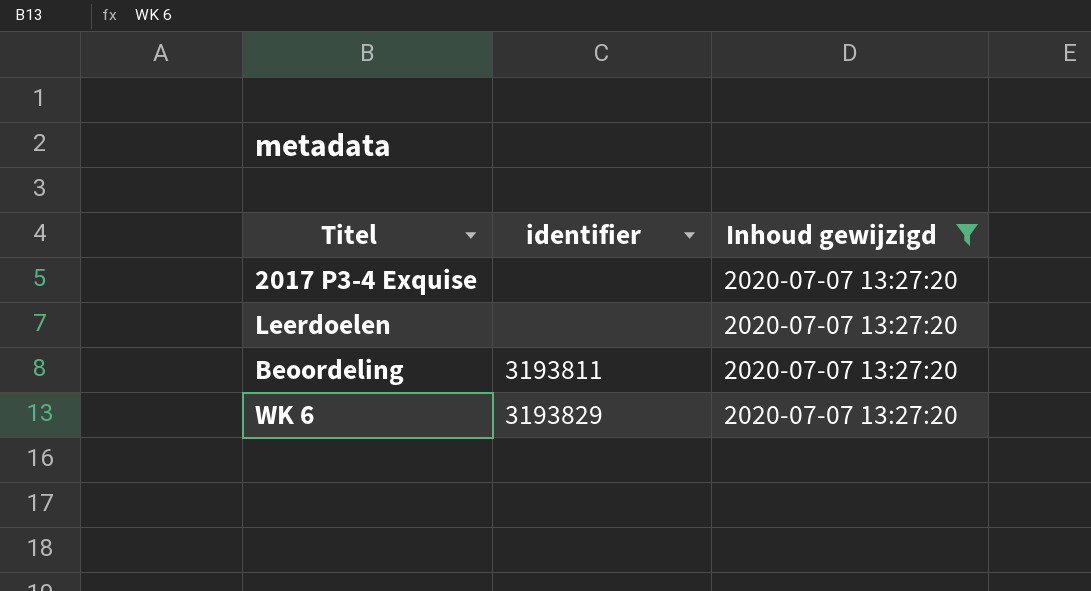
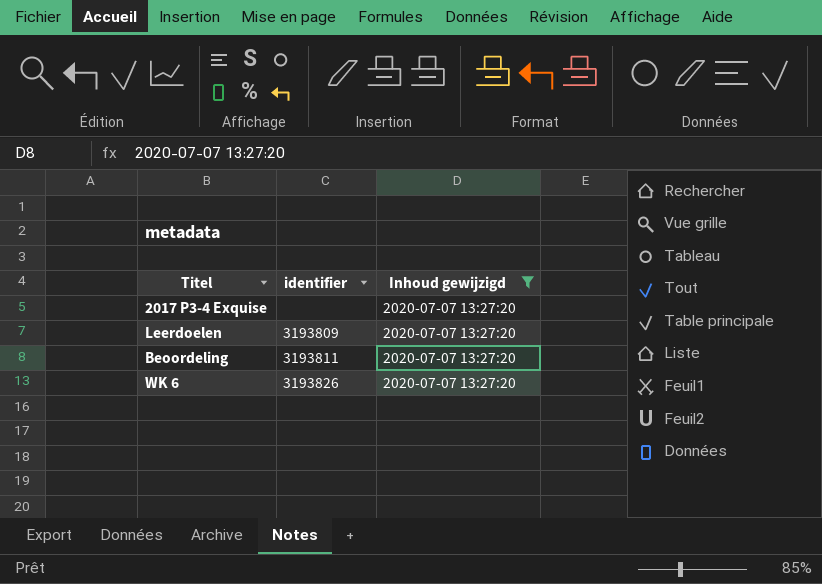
Leerdoelen | identifier: none -> 3193809
WK 6 | identifier: 3193829 -> 3193826

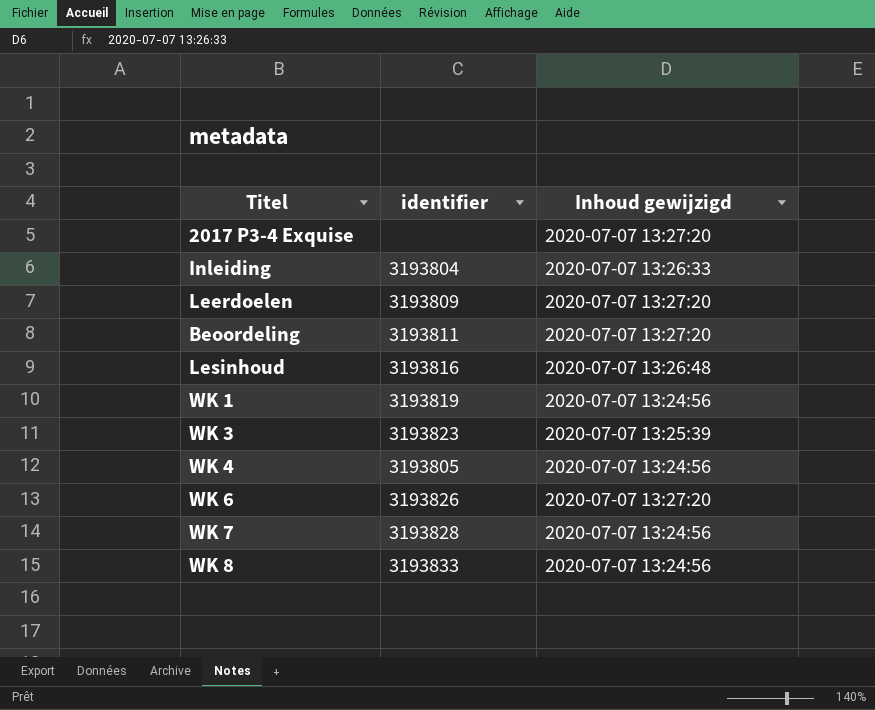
filter: Inhoud gewijzigd = 2020-07-07 13:27:20 -> none

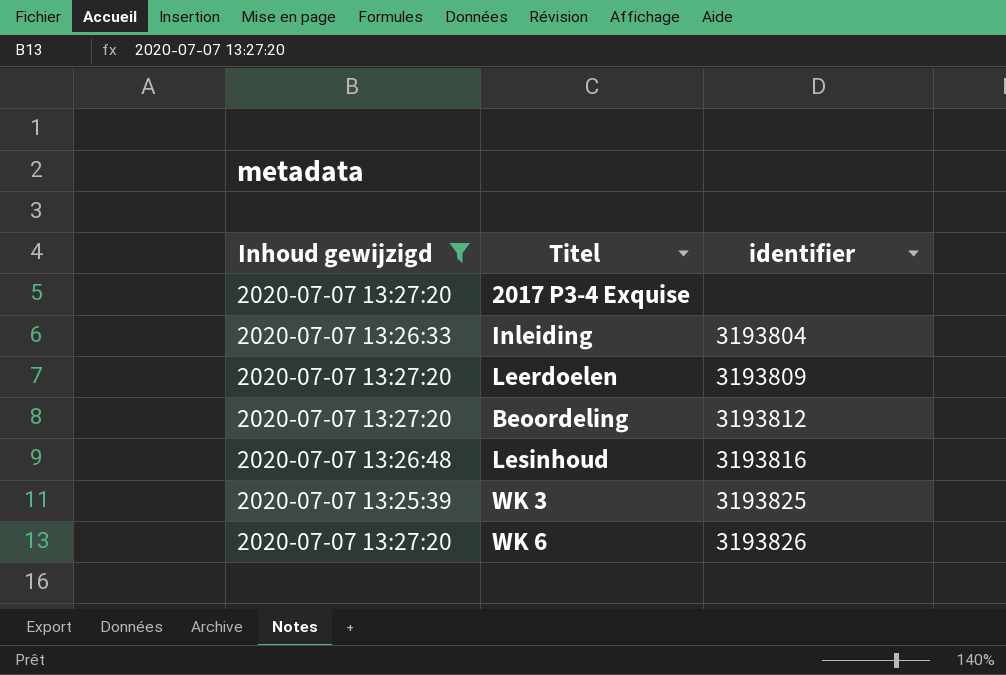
filter: none -> Inhoud gewijzigd != 2020-07-07 13:24:56
column Inhoud gewijzigd | position: 3 -> 1
Beoordeling | identifier: 3193811 -> 3193812
WK 3 | identifier: 3193823 -> 3193825

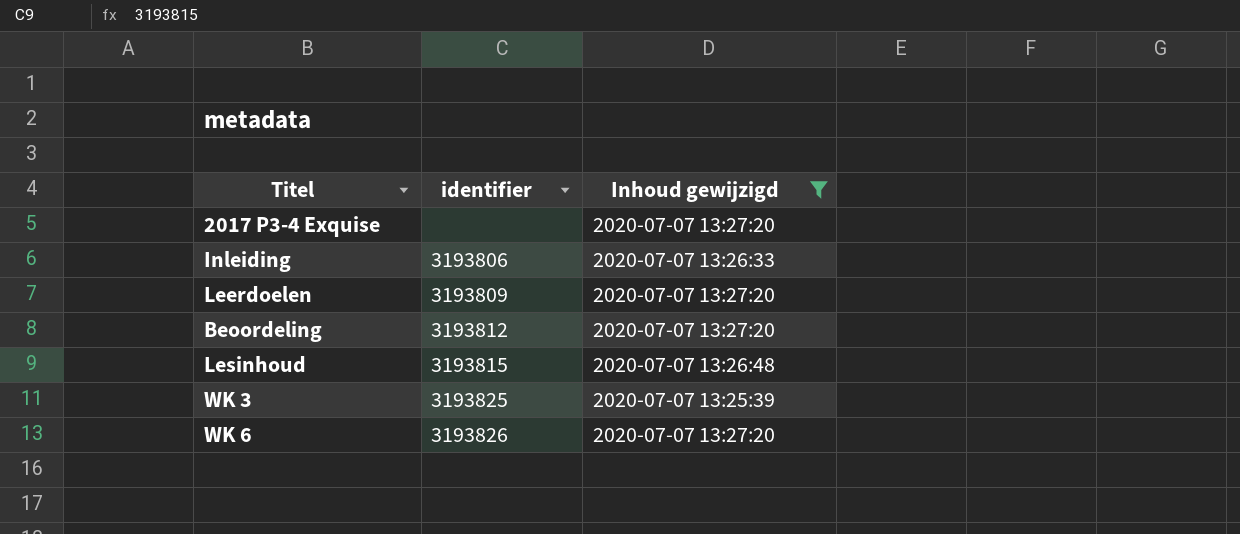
column Inhoud gewijzigd | position: 1 -> 3
Inleiding | identifier: 3193804 -> 3193806
Lesinhoud | identifier: 3193816 -> 3193815

